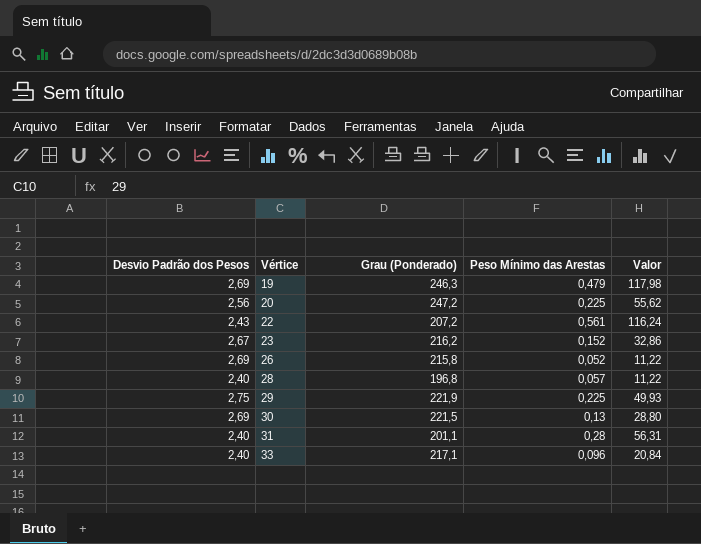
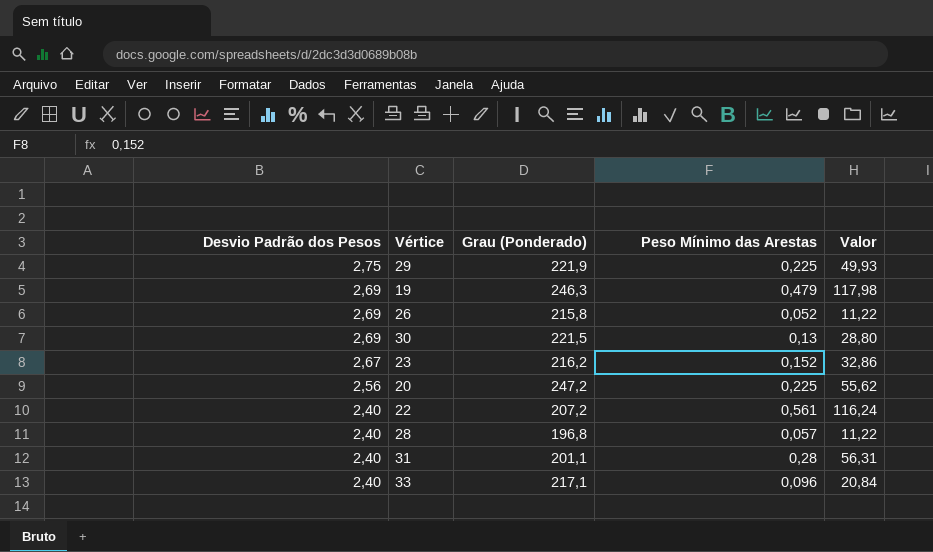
row order: Vértice ascending -> Desvio Padrão dos Pesos descending
22 | Desvio Padrão dos Pesos: 2,43 -> 2,40

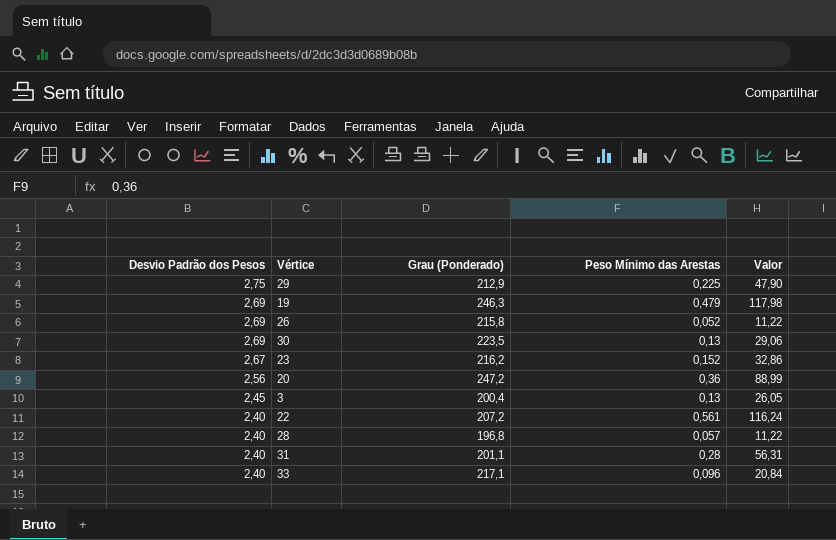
29 | Grau (Ponderado): 221,9 -> 212,9
29 | Valor: 49,93 -> 47,90
30 | Grau (Ponderado): 221,5 -> 223,5
30 | Valor: 28,80 -> 29,06
20 | Peso Mínimo das Arestas: 0,225 -> 0,36
20 | Valor: 55,62 -> 88,99
row 3: none -> 2,45 | 200,4 | 0,13 | 26,05

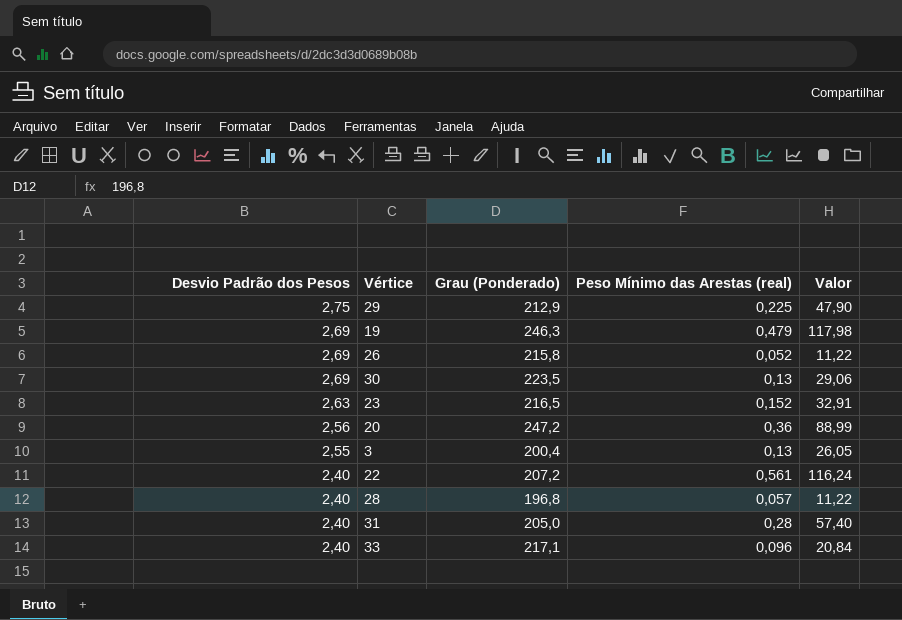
column name: Peso Mínimo das Arestas -> Peso Mínimo das Arestas (real)
23 | Desvio Padrão dos Pesos: 2,67 -> 2,63
23 | Grau (Ponderado): 216,2 -> 216,5
23 | Valor: 32,86 -> 32,91
3 | Desvio Padrão dos Pesos: 2,45 -> 2,55
31 | Grau (Ponderado): 201,1 -> 205,0
31 | Valor: 56,31 -> 57,40

